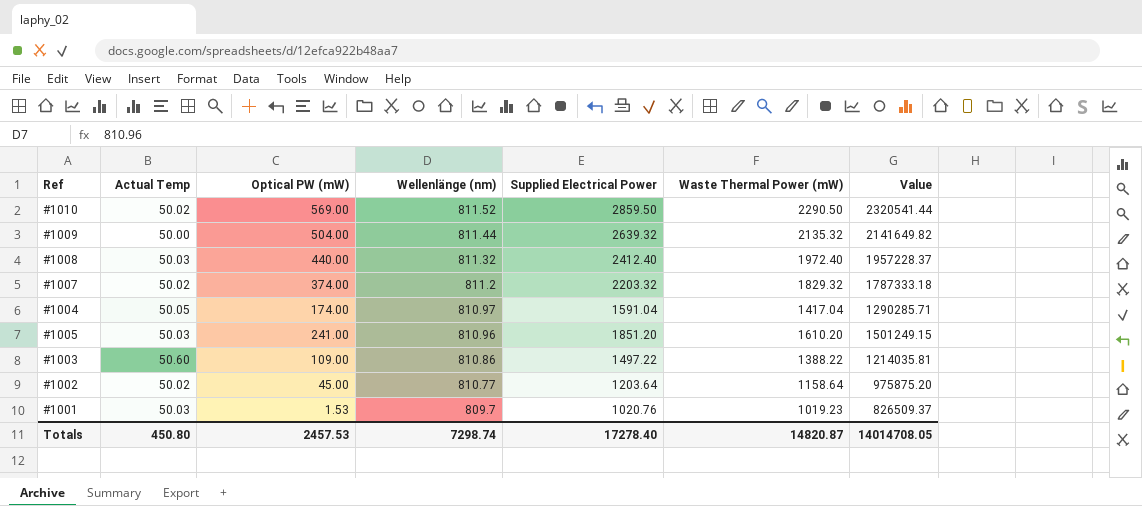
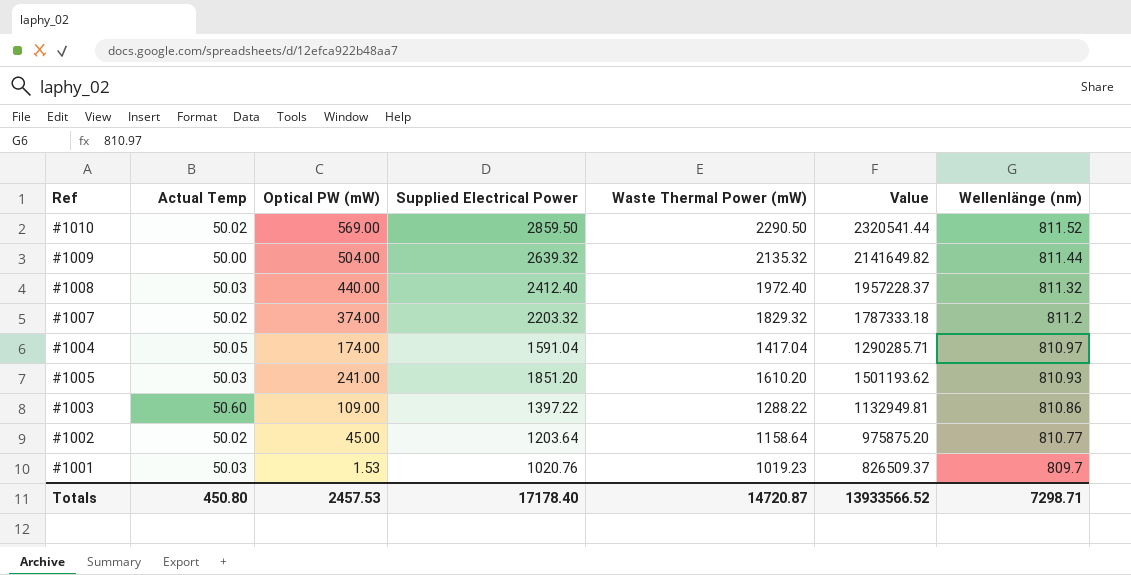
column Wellenlänge (nm) | position: 4 -> 7
#1005 | Value: 1501249.15 -> 1501193.62
#1005 | Wellenlänge (nm): 810.96 -> 810.93
#1003 | Supplied Electrical Power: 1497.22 -> 1397.22
#1003 | Waste Thermal Power (mW): 1388.22 -> 1288.22
#1003 | Value: 1214035.81 -> 1132949.81
Totals | Supplied Electrical Power: 17278.40 -> 17178.40
Totals | Waste Thermal Power (mW): 14820.87 -> 14720.87
Totals | Value: 14014708.05 -> 13933566.52
Totals | Wellenlänge (nm): 7298.74 -> 7298.71

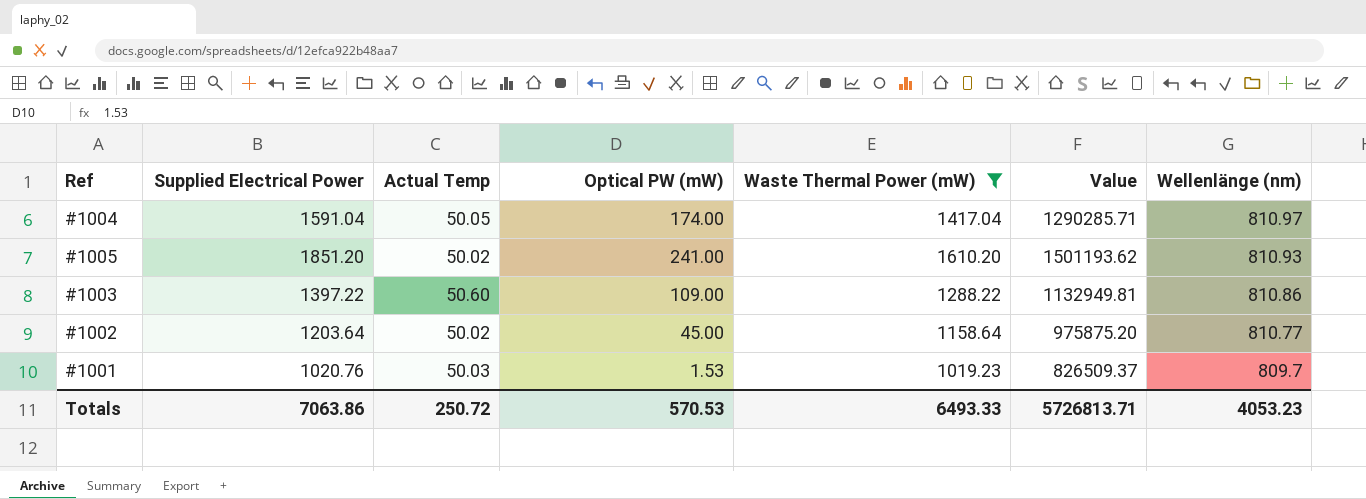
filter: none -> Waste Thermal Power (mW) <= 1610.20
column Supplied Electrical Power | position: 4 -> 2
#1005 | Actual Temp: 50.03 -> 50.02
Totals | Supplied Electrical Power: 17178.40 -> 7063.86
Totals | Actual Temp: 450.80 -> 250.72
Totals | Optical PW (mW): 2457.53 -> 570.53
Totals | Waste Thermal Power (mW): 14720.87 -> 6493.33
Totals | Value: 13933566.52 -> 5726813.71
Totals | Wellenlänge (nm): 7298.71 -> 4053.23

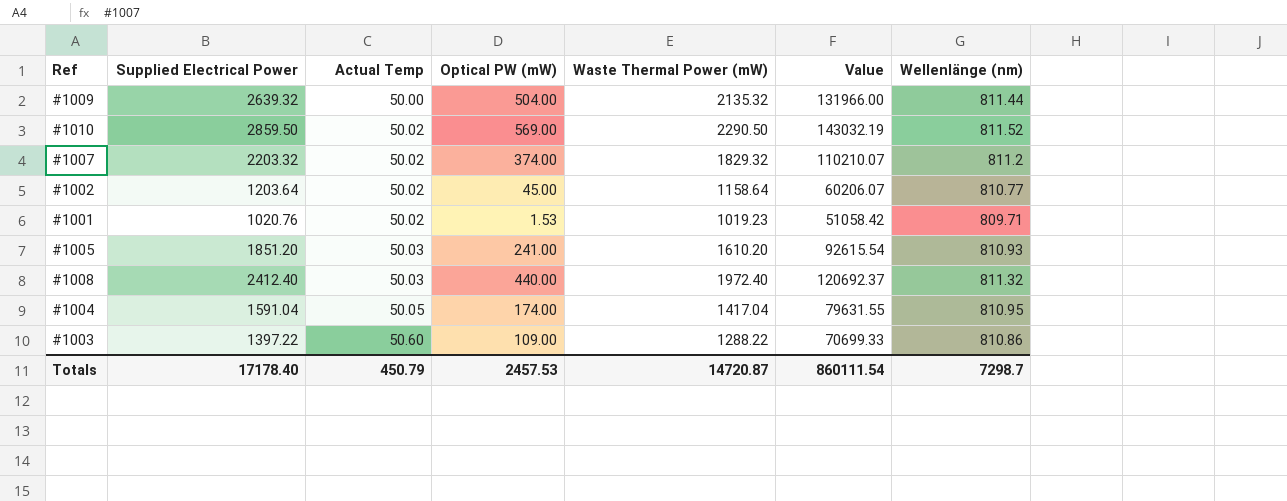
filter: Waste Thermal Power (mW) <= 1610.20 -> none
row order: Wellenlänge (nm) descending -> Actual Temp ascending
column Value | formula: [Supplied Electrical Power] * [Wellenlänge (nm)] -> [Supplied Electrical Power] * [Actual Temp]
#1001 | Actual Temp: 50.03 -> 50.02
#1001 | Wellenlänge (nm): 809.7 -> 809.71
#1005 | Actual Temp: 50.02 -> 50.03
#1004 | Wellenlänge (nm): 810.97 -> 810.95
Totals | Supplied Electrical Power: 7063.86 -> 17178.40
Totals | Actual Temp: 250.72 -> 450.79
Totals | Optical PW (mW): 570.53 -> 2457.53
Totals | Waste Thermal Power (mW): 6493.33 -> 14720.87
Totals | Value: 5726813.71 -> 860111.54
Totals | Wellenlänge (nm): 4053.23 -> 7298.7

